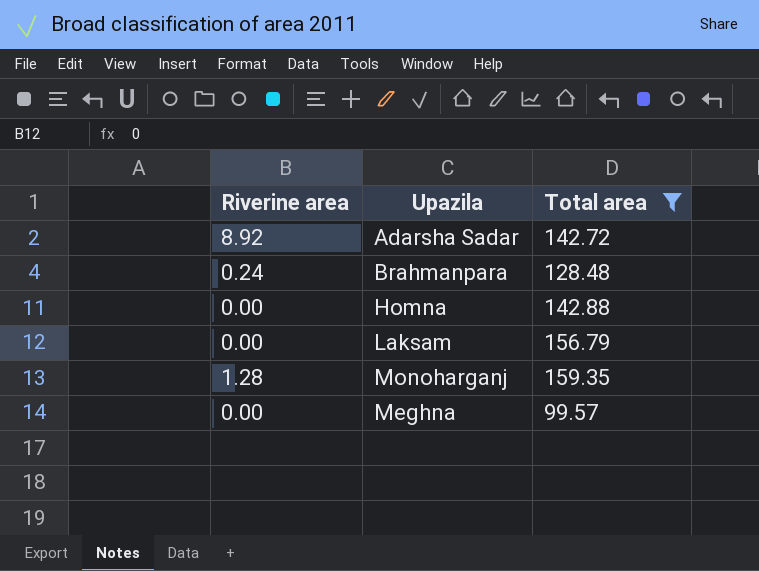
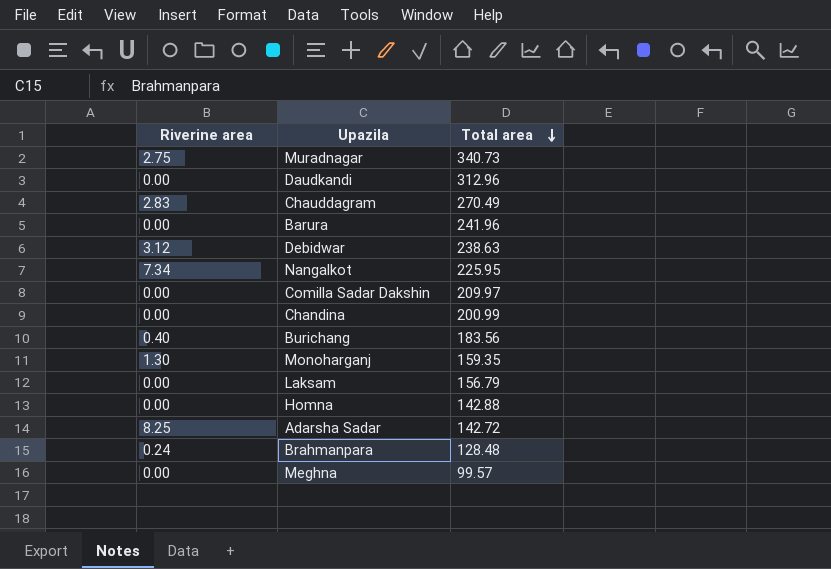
filter: Total area <= 159.35 -> none
row order: none -> Total area descending
Monoharganj | Riverine area: 1.28 -> 1.30
Adarsha Sadar | Riverine area: 8.92 -> 8.25

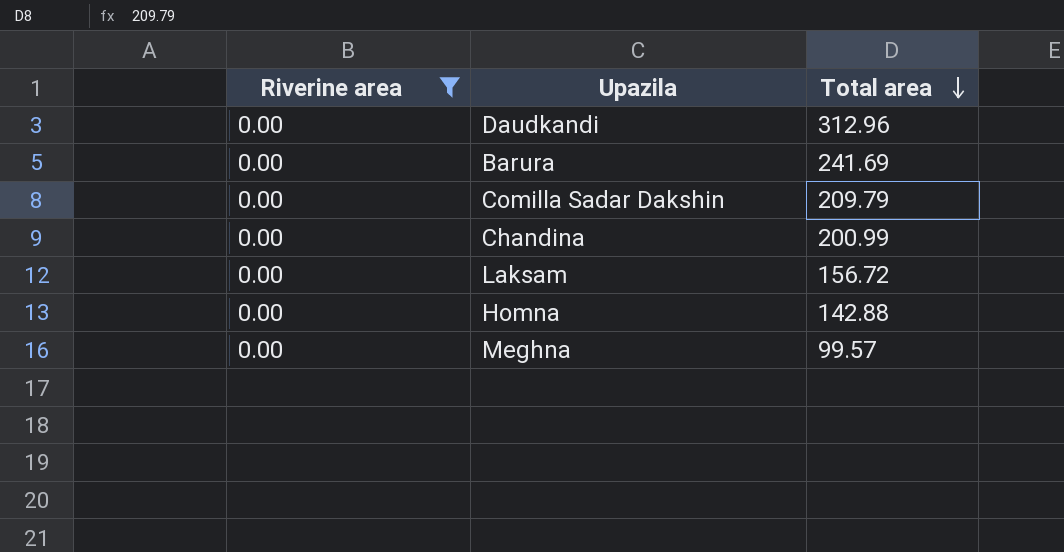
filter: none -> Riverine area = 0.00
Barura | Total area: 241.96 -> 241.69
Comilla Sadar Dakshin | Total area: 209.97 -> 209.79
Laksam | Total area: 156.79 -> 156.72

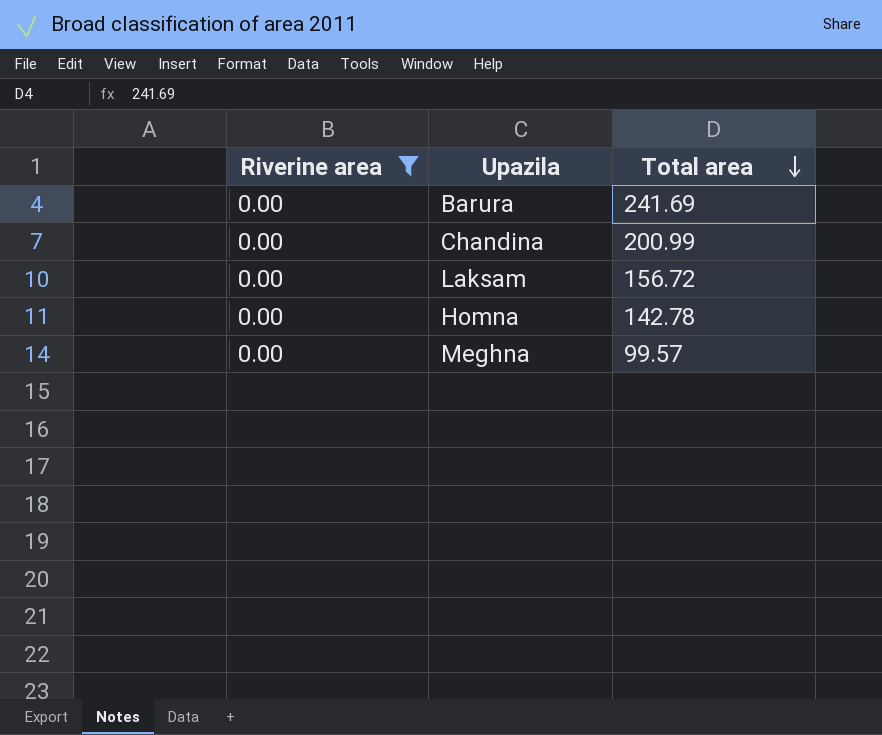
row Daudkandi: 0.00 | 312.96 -> none
row Comilla Sadar Dakshin: 0.00 | 209.79 -> none
Homna | Total area: 142.88 -> 142.78

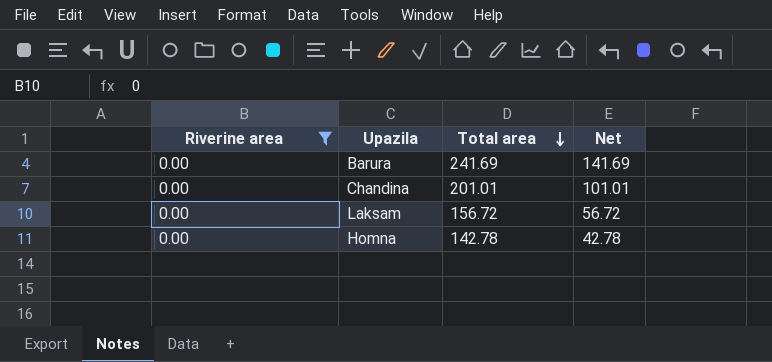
column Net | formula: none -> [Total area] - 100
row Meghna: 0.00 | 99.57 -> none
Chandina | Total area: 200.99 -> 201.01

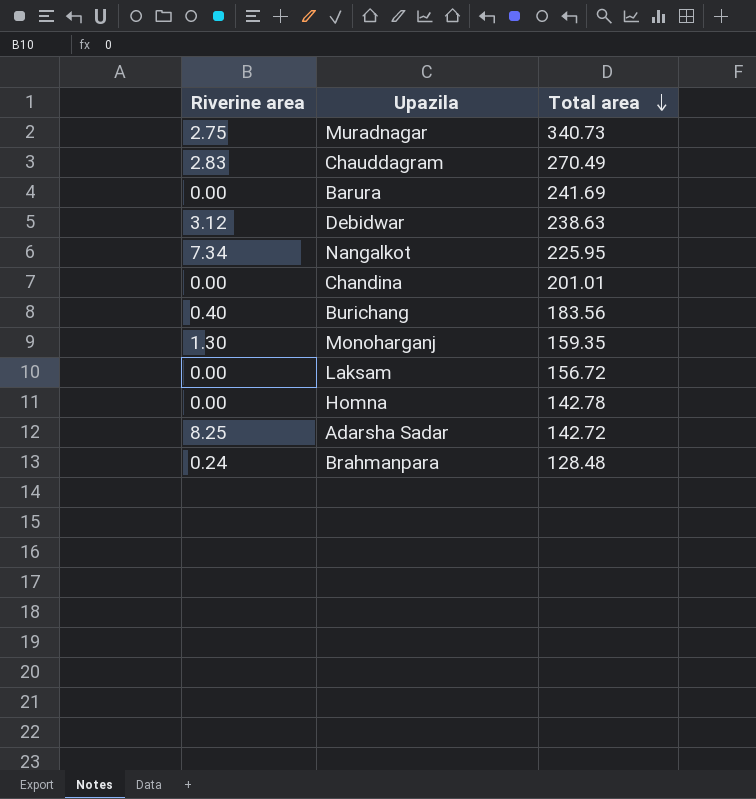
filter: Riverine area = 0.00 -> none
column Net | formula: [Total area] - 100 -> none

